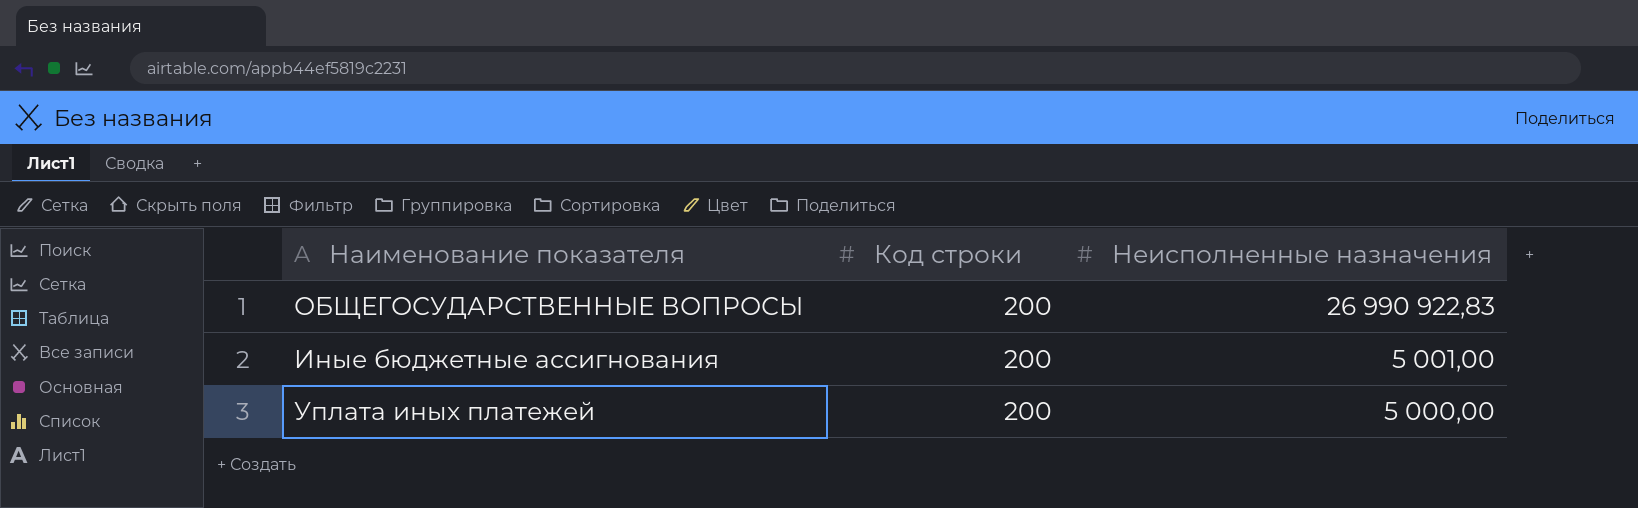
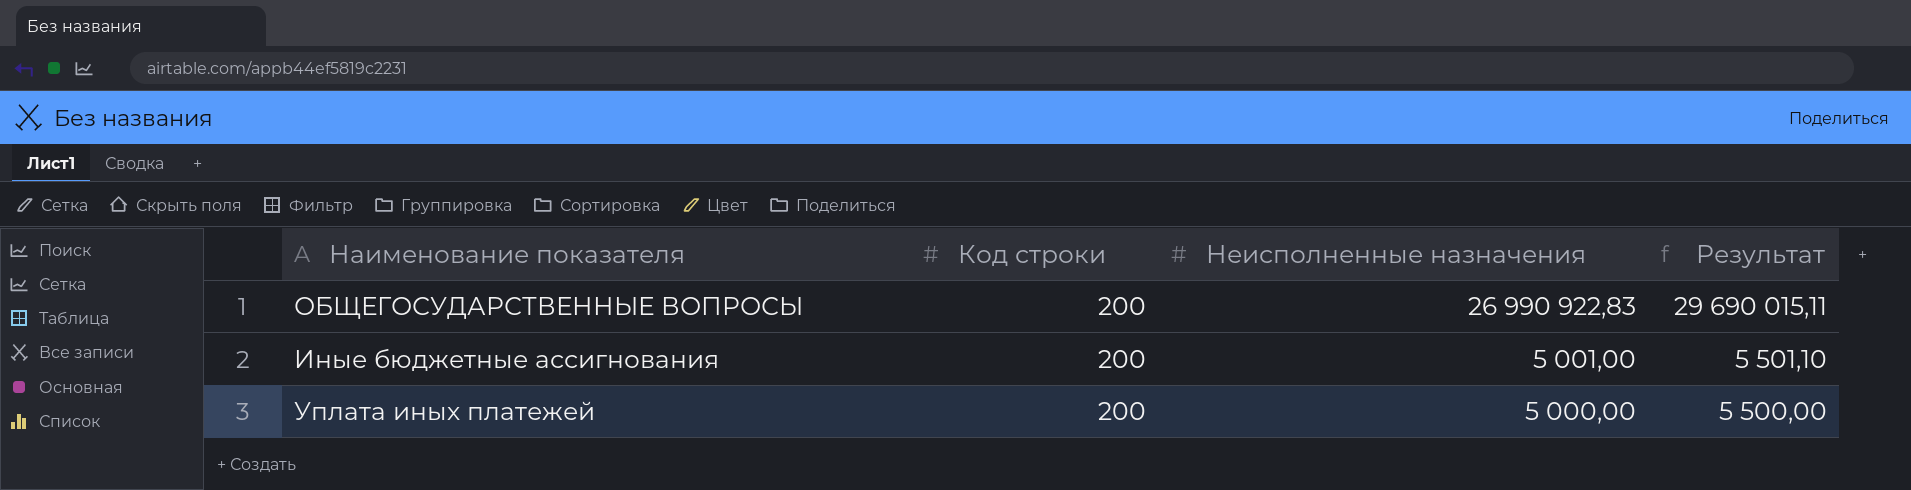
column Результат | formula: none -> [Неисполненные назначения] * 1,1

